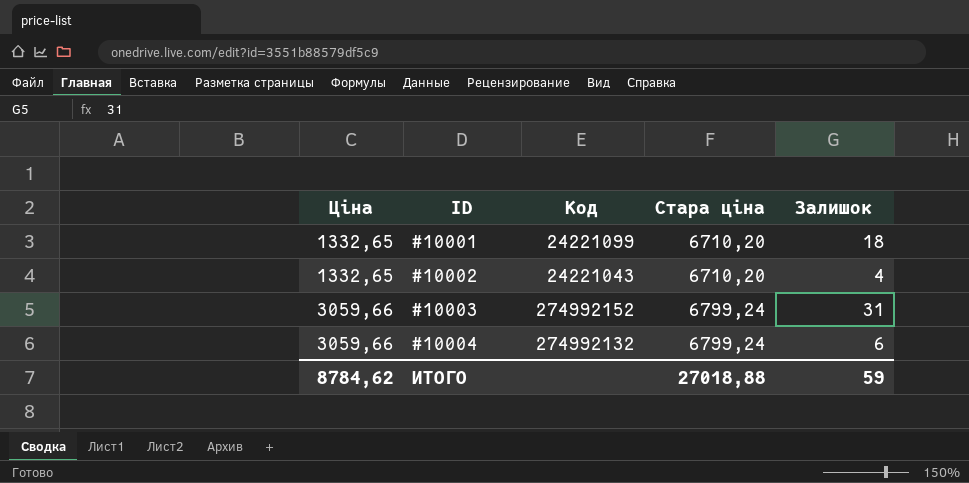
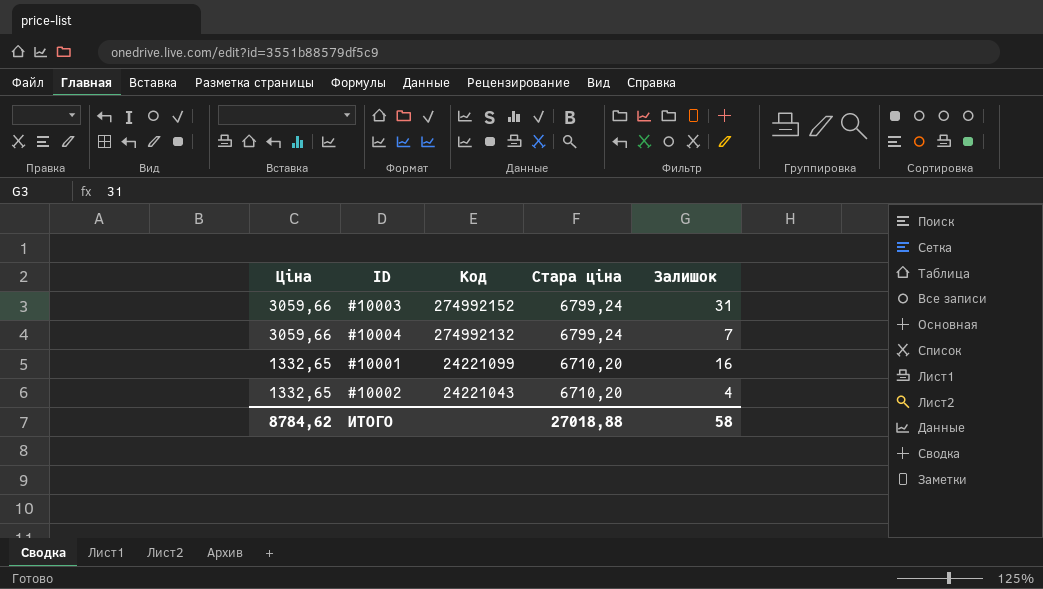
row order: Ціна ascending -> Ціна descending
#10004 | Залишок: 6 -> 7
#10001 | Залишок: 18 -> 16
ИТОГО | Залишок: 59 -> 58

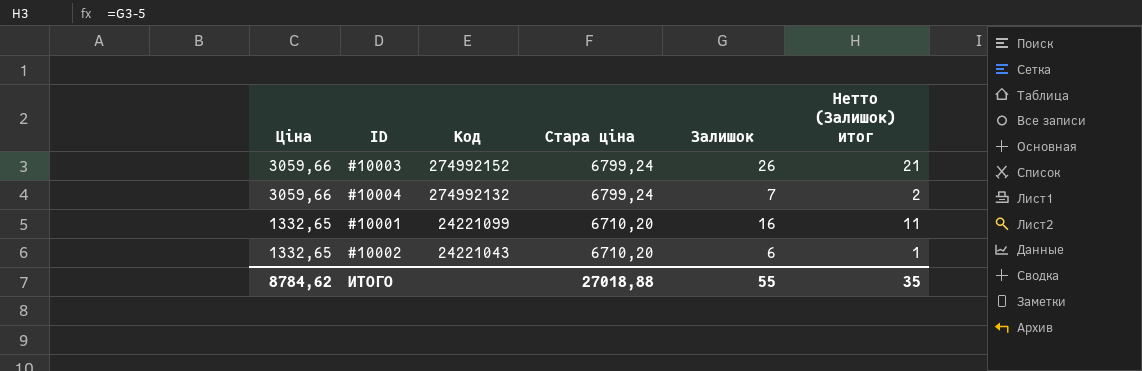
column Нетто (Залишок) итог | formula: none -> [Залишок] - 5
#10003 | Залишок: 31 -> 26
#10002 | Залишок: 4 -> 6
ИТОГО | Залишок: 58 -> 55

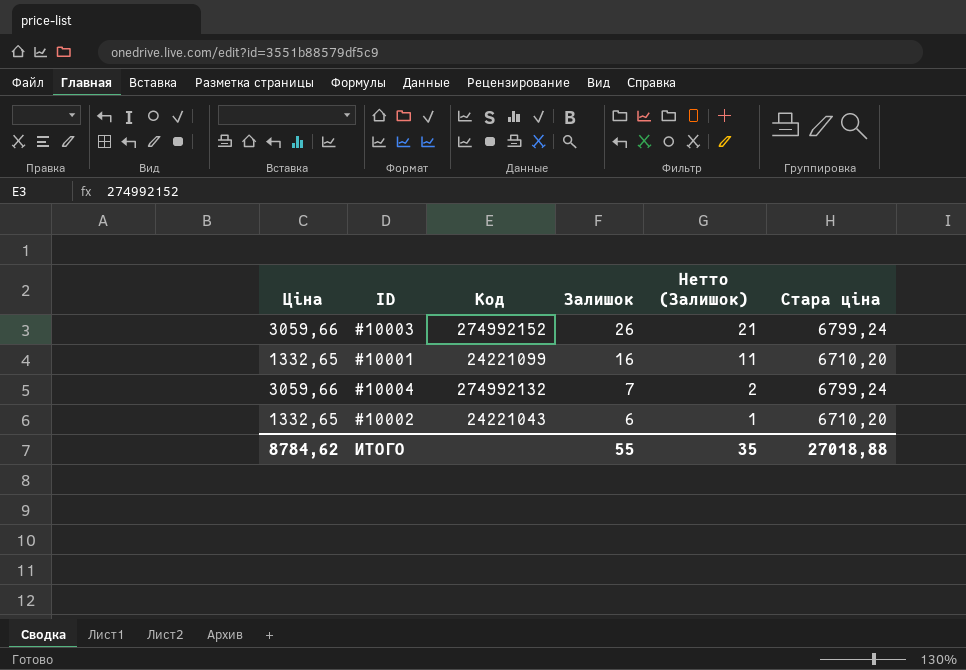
row order: Ціна descending -> Залишок descending
column name: Нетто (Залишок) итог -> Нетто (Залишок)
column Стара ціна | position: 4 -> 6

